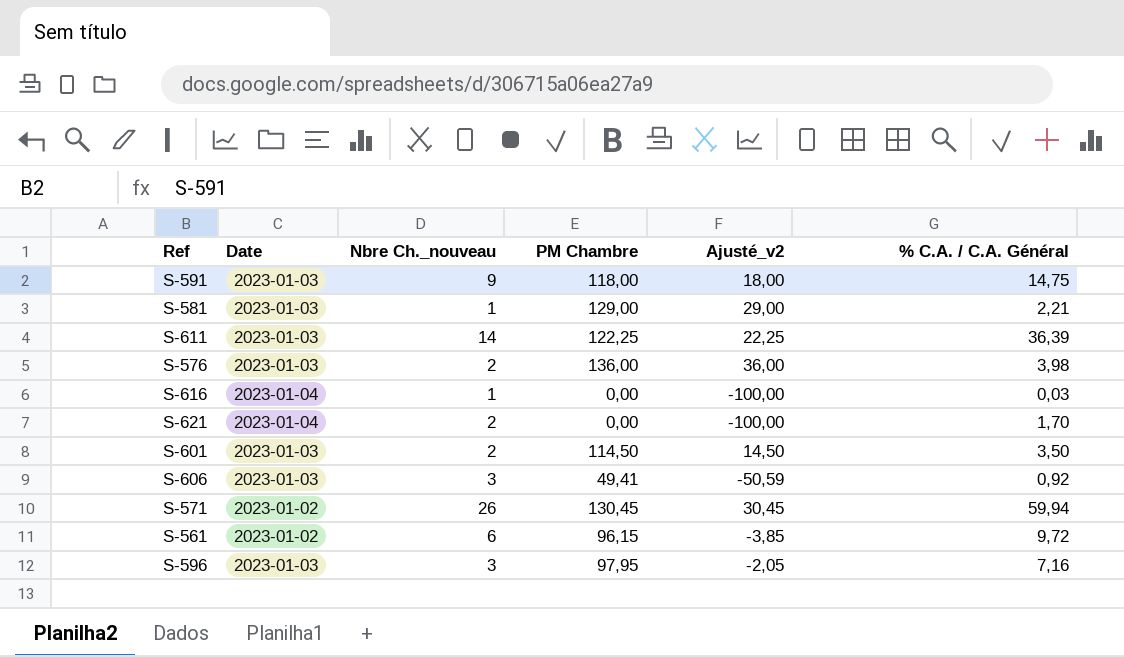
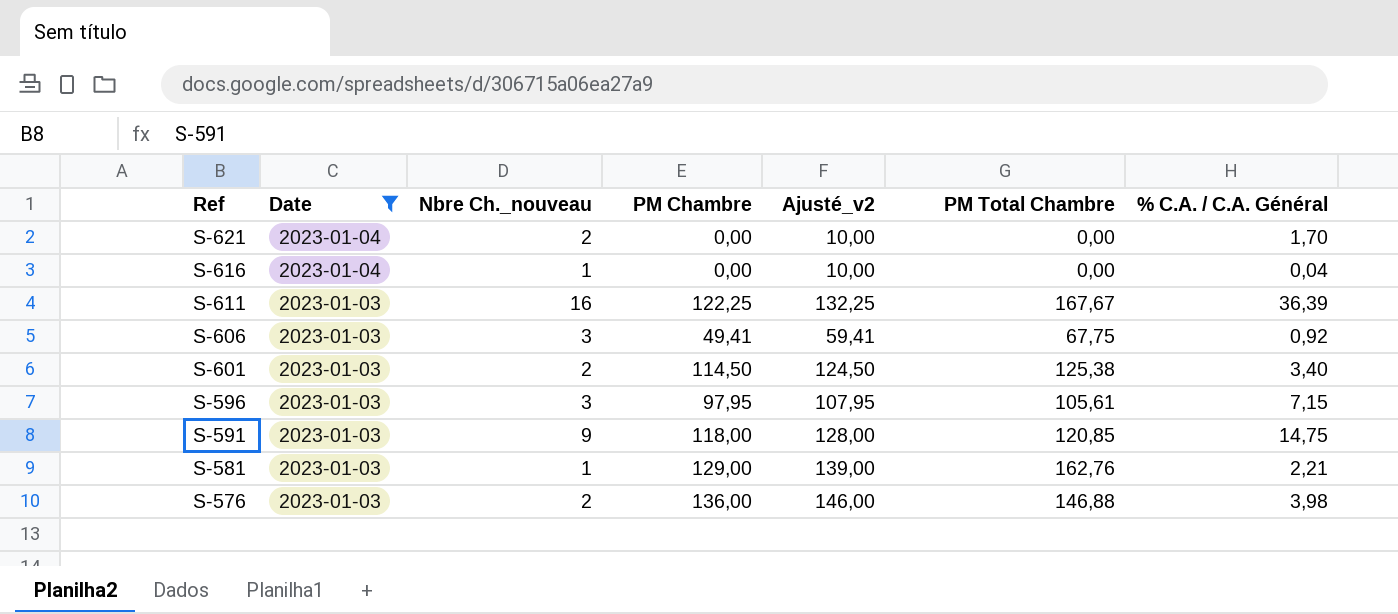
filter: none -> Date != 2023-01-02
row order: none -> Ref descending
column Ajusté_v2 | formula: [PM Chambre] - 100 -> [PM Chambre] + 10
column PM Total Chambre | position: none -> 6
S-616 | % C.A. / C.A. Général: 0,03 -> 0,04
S-611 | Nbre Ch._nouveau: 14 -> 16
S-601 | % C.A. / C.A. Général: 3,50 -> 3,40
S-596 | % C.A. / C.A. Général: 7,16 -> 7,15

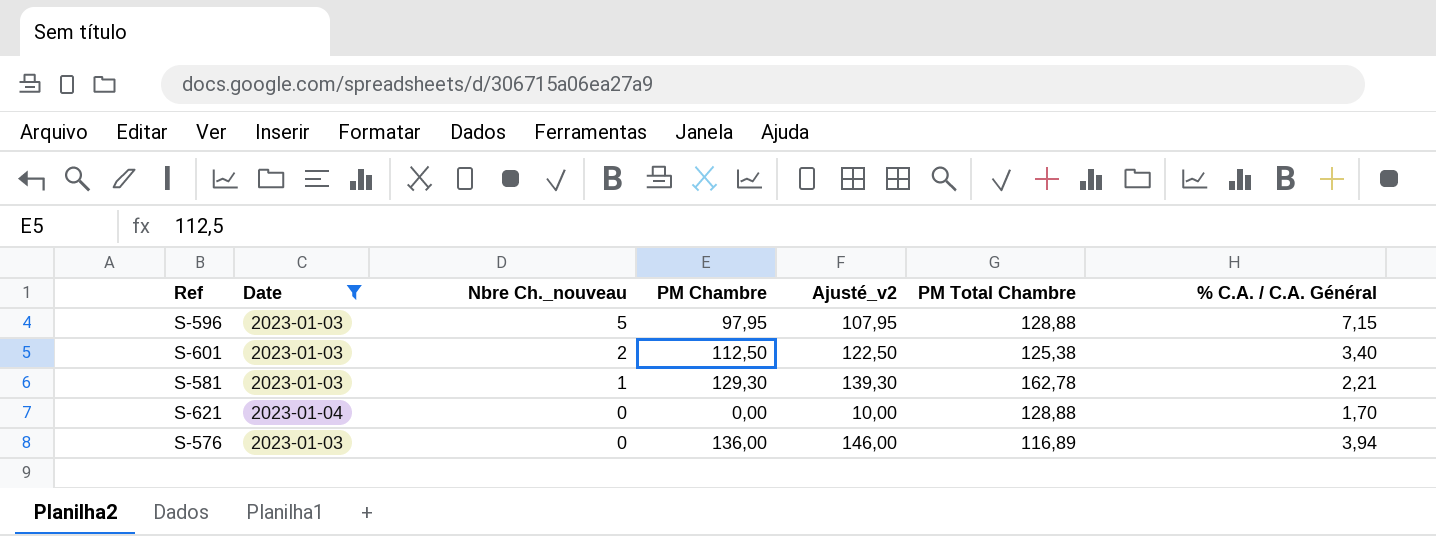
row order: Ref descending -> Nbre Ch._nouveau descending
row S-616: 2023-01-04 | 1 | 0,00 | 10,00 | 0,00 | 0,04 -> none
row S-611: 2023-01-03 | 16 | 122,25 | 132,25 | 167,67 | 36,39 -> none
row S-606: 2023-01-03 | 3 | 49,41 | 59,41 | 67,75 | 0,92 -> none
row S-591: 2023-01-03 | 9 | 118,00 | 128,00 | 120,85 | 14,75 -> none
S-596 | Nbre Ch._nouveau: 3 -> 5
S-596 | PM Total Chambre: 105,61 -> 128,88
S-601 | PM Chambre: 114,50 -> 112,50
S-601 | Ajusté_v2: 124,50 -> 122,50
S-581 | PM Chambre: 129,00 -> 129,30
S-581 | Ajusté_v2: 139,00 -> 139,30
S-581 | PM Total Chambre: 162,76 -> 162,78
S-621 | Nbre Ch._nouveau: 2 -> 0
S-621 | PM Total Chambre: 0,00 -> 128,88
S-576 | Nbre Ch._nouveau: 2 -> 0
S-576 | PM Total Chambre: 146,88 -> 116,89
S-576 | % C.A. / C.A. Général: 3,98 -> 3,94

